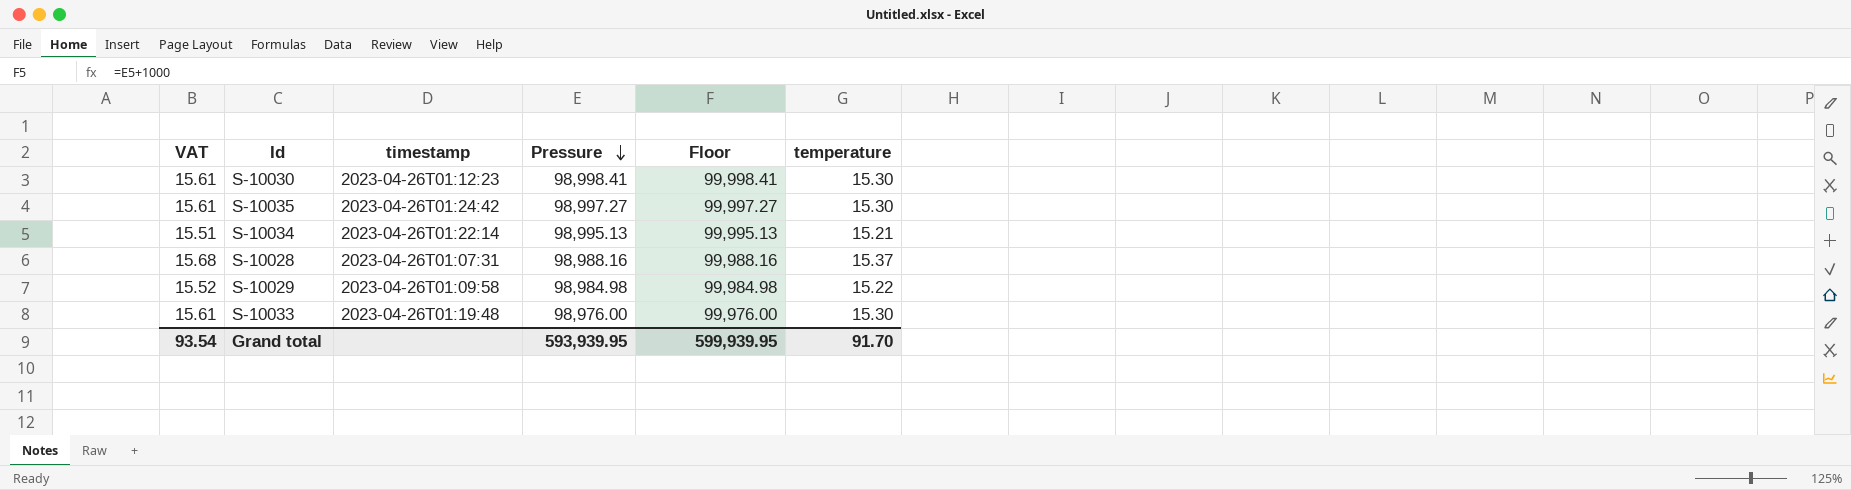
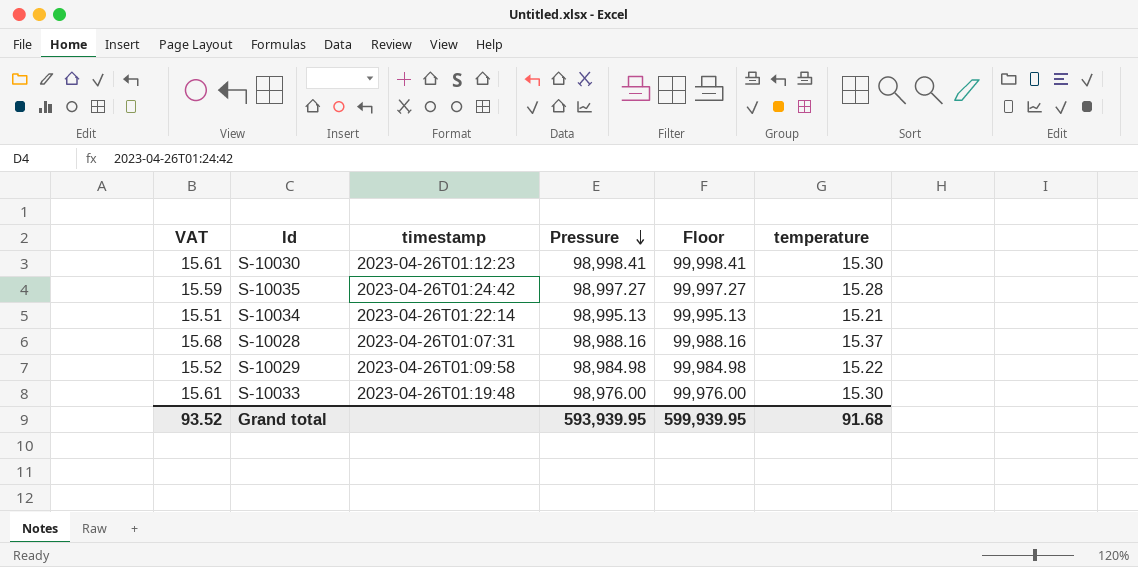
S-10035 | VAT: 15.61 -> 15.59
S-10035 | temperature: 15.30 -> 15.28
Grand total | VAT: 93.54 -> 93.52
Grand total | temperature: 91.70 -> 91.68

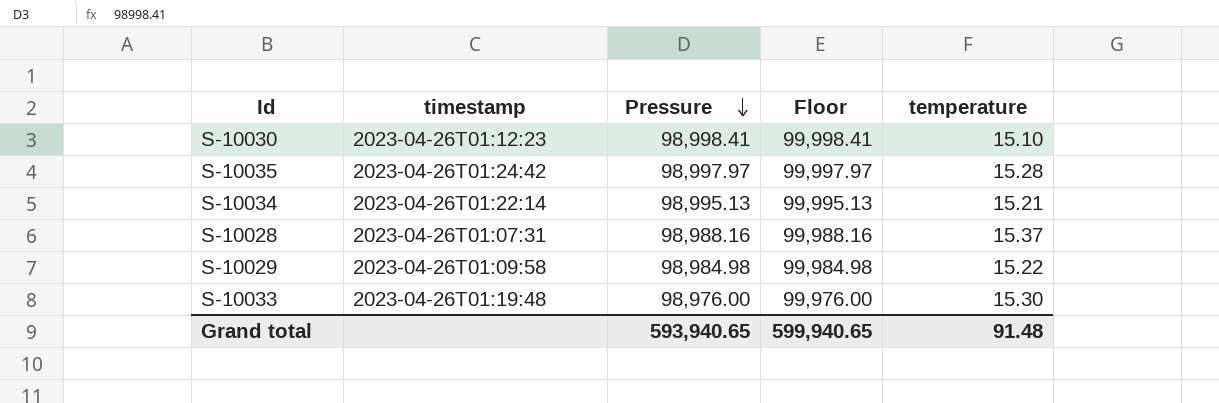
column VAT | formula: [temperature] * 1.02 -> none
S-10030 | temperature: 15.30 -> 15.10
S-10035 | Pressure: 98,997.27 -> 98,997.97
S-10035 | Floor: 99,997.27 -> 99,997.97
Grand total | Pressure: 593,939.95 -> 593,940.65
Grand total | Floor: 599,939.95 -> 599,940.65
Grand total | temperature: 91.68 -> 91.48

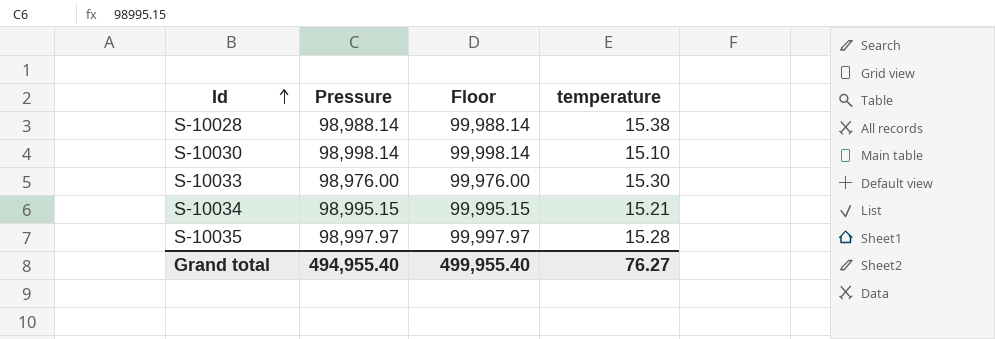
row order: Pressure descending -> Id ascending
column timestamp | position: 2 -> none
row S-10029: 2023-04-26T01:09:58 | 98,984.98 | 99,984.98 | 15.22 -> none
S-10028 | Pressure: 98,988.16 -> 98,988.14
S-10028 | Floor: 99,988.16 -> 99,988.14
S-10028 | temperature: 15.37 -> 15.38
S-10030 | Pressure: 98,998.41 -> 98,998.14
S-10030 | Floor: 99,998.41 -> 99,998.14
S-10034 | Pressure: 98,995.13 -> 98,995.15
S-10034 | Floor: 99,995.13 -> 99,995.15
Grand total | Pressure: 593,940.65 -> 494,955.40
Grand total | Floor: 599,940.65 -> 499,955.40
Grand total | temperature: 91.48 -> 76.27

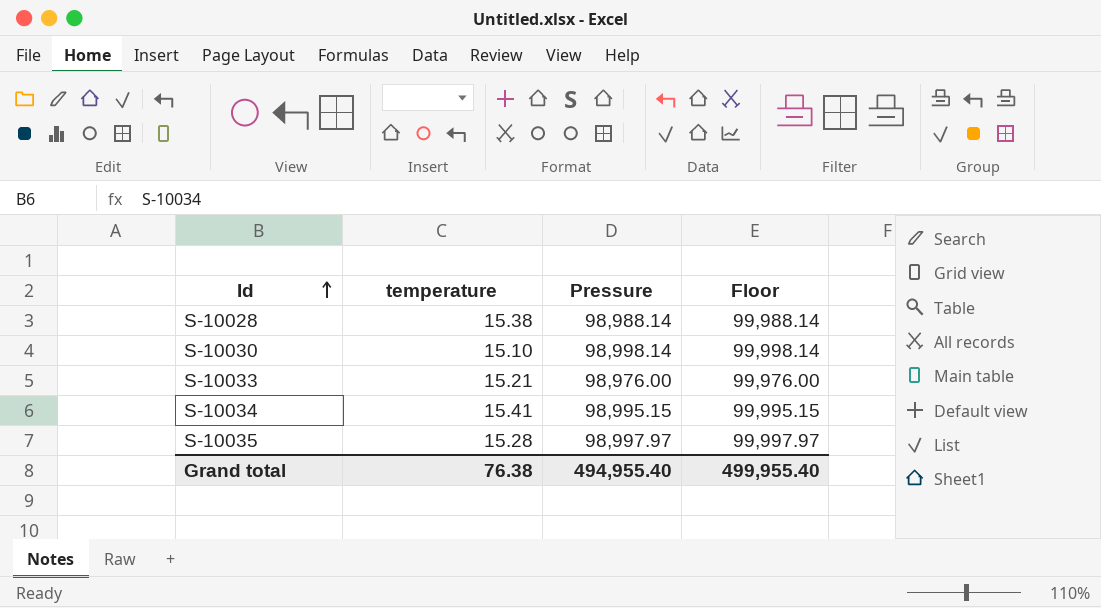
column temperature | position: 4 -> 2
S-10033 | temperature: 15.30 -> 15.21
S-10034 | temperature: 15.21 -> 15.41
Grand total | temperature: 76.27 -> 76.38

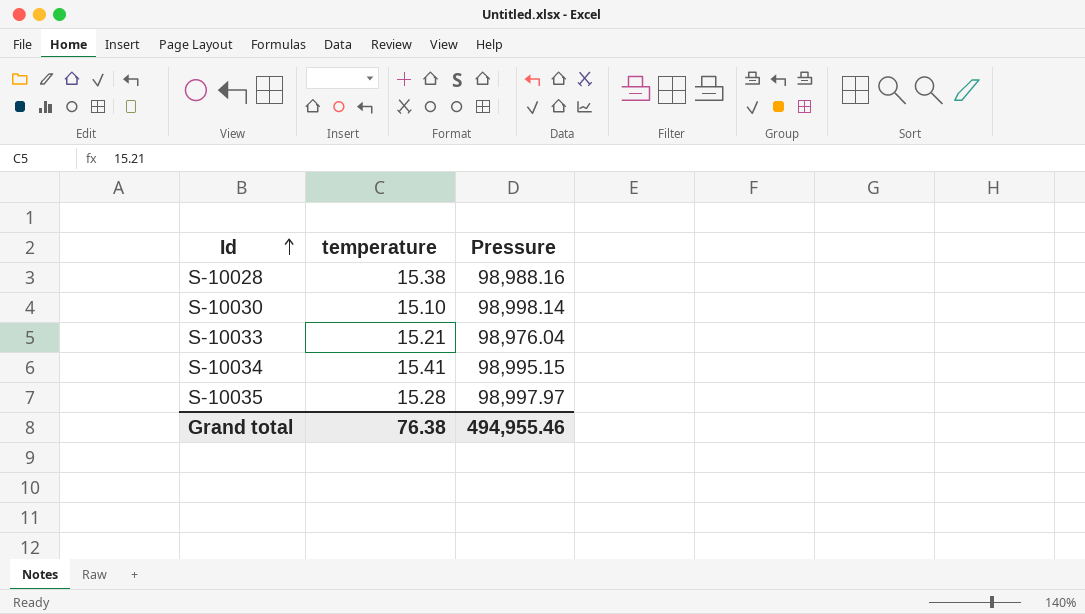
column Floor | formula: [Pressure] + 1000 -> none
S-10028 | Pressure: 98,988.14 -> 98,988.16
S-10033 | Pressure: 98,976.00 -> 98,976.04
Grand total | Pressure: 494,955.40 -> 494,955.46

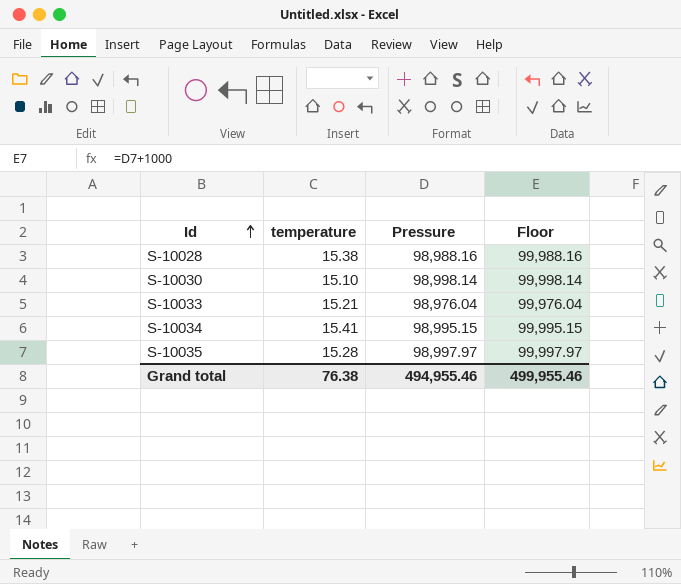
column Floor | formula: none -> [Pressure] + 1000

